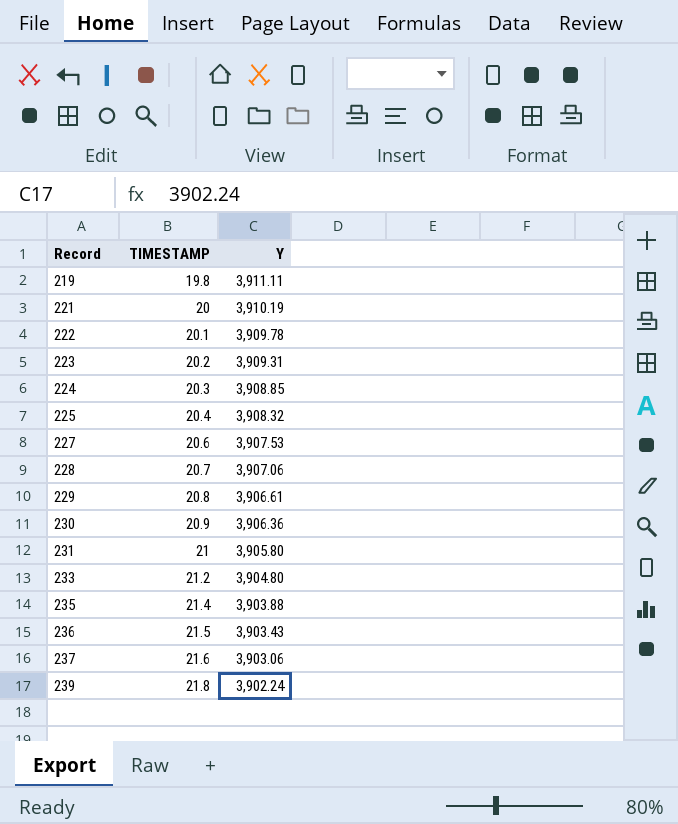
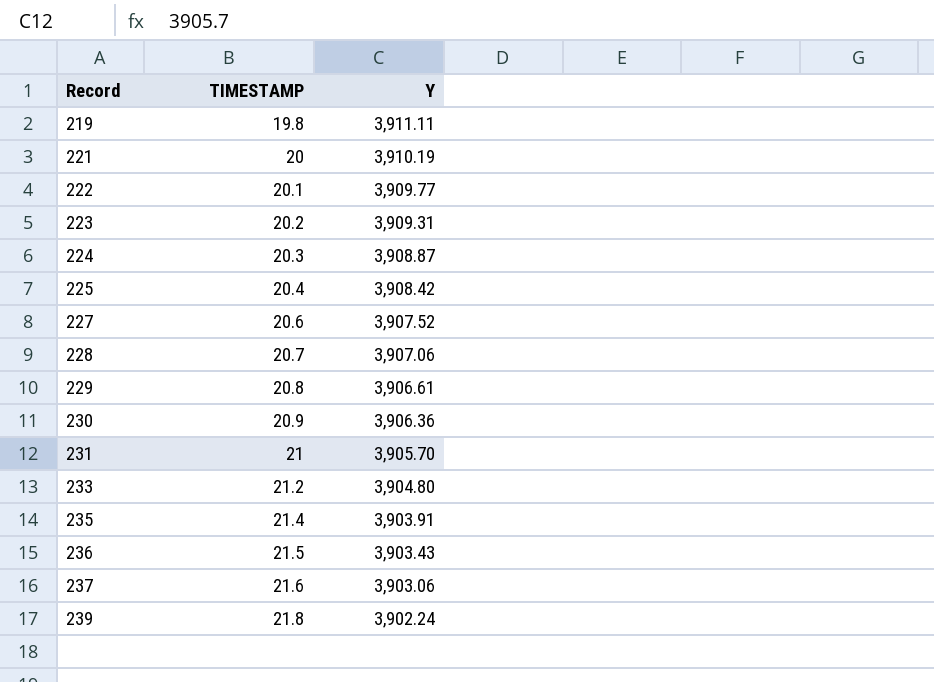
222 | Y: 3,909.78 -> 3,909.77
224 | Y: 3,908.85 -> 3,908.87
225 | Y: 3,908.32 -> 3,908.42
227 | Y: 3,907.53 -> 3,907.52
231 | Y: 3,905.80 -> 3,905.70
235 | Y: 3,903.88 -> 3,903.91

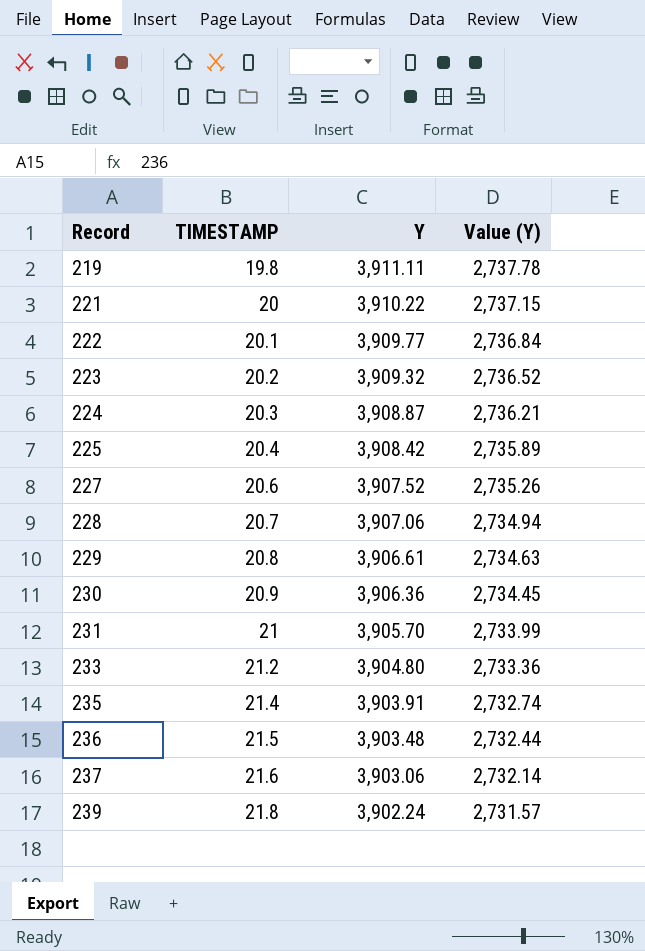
column Value (Y) | formula: none -> [Y] * 0.7
221 | Y: 3,910.19 -> 3,910.22
223 | Y: 3,909.31 -> 3,909.32
236 | Y: 3,903.43 -> 3,903.48

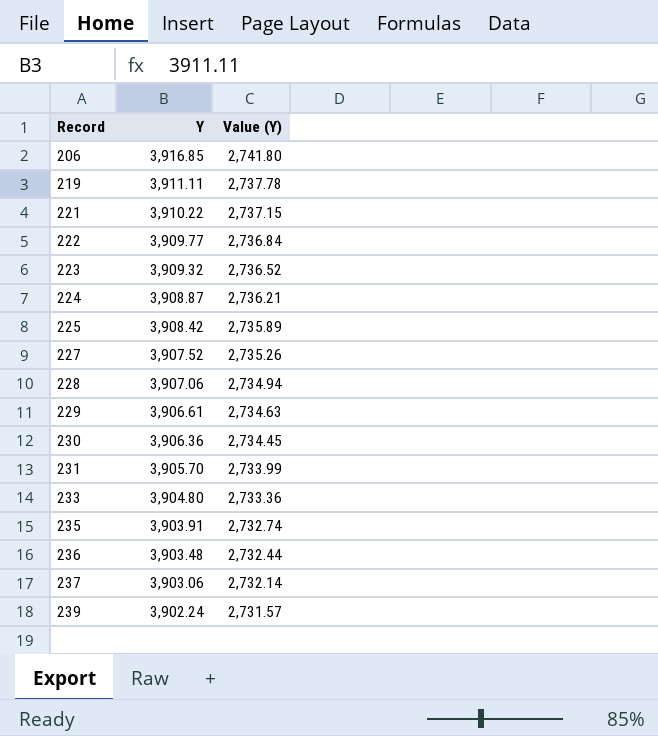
column TIMESTAMP | position: 2 -> none
row 206: none -> 3,916.85 | 2,741.80

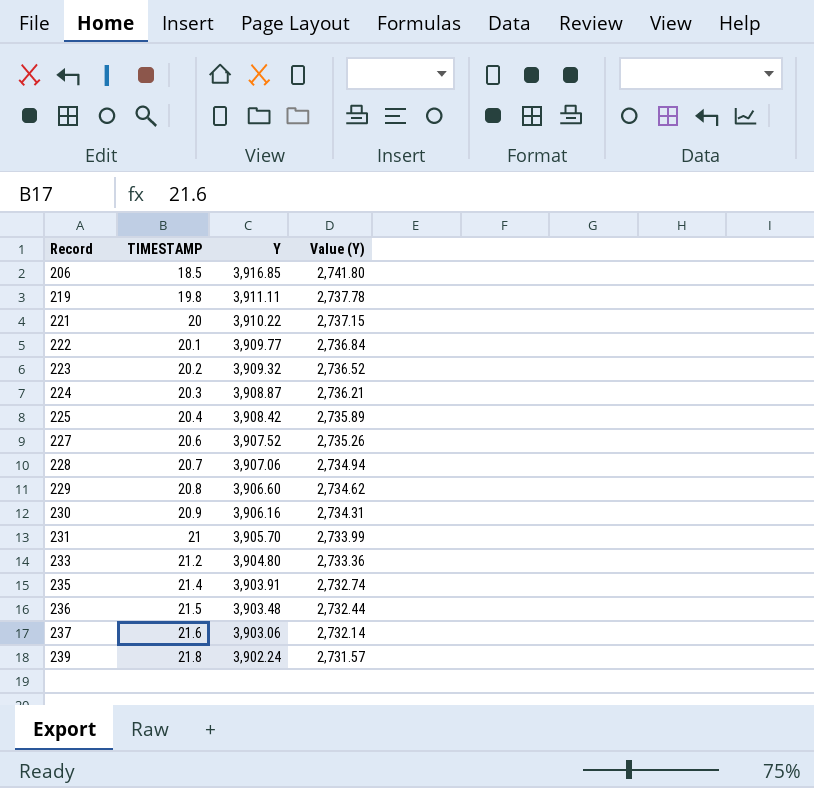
column TIMESTAMP | position: none -> 2
229 | Y: 3,906.61 -> 3,906.60
229 | Value (Y): 2,734.63 -> 2,734.62
230 | Y: 3,906.36 -> 3,906.16
230 | Value (Y): 2,734.45 -> 2,734.31

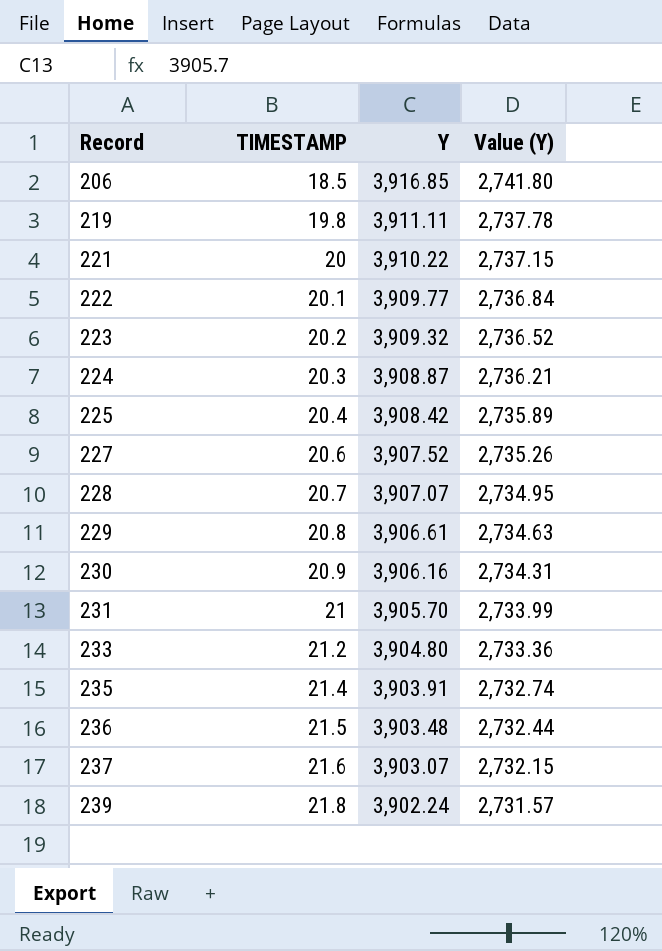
228 | Y: 3,907.06 -> 3,907.07
228 | Value (Y): 2,734.94 -> 2,734.95
229 | Y: 3,906.60 -> 3,906.61
229 | Value (Y): 2,734.62 -> 2,734.63
237 | Y: 3,903.06 -> 3,903.07
237 | Value (Y): 2,732.14 -> 2,732.15

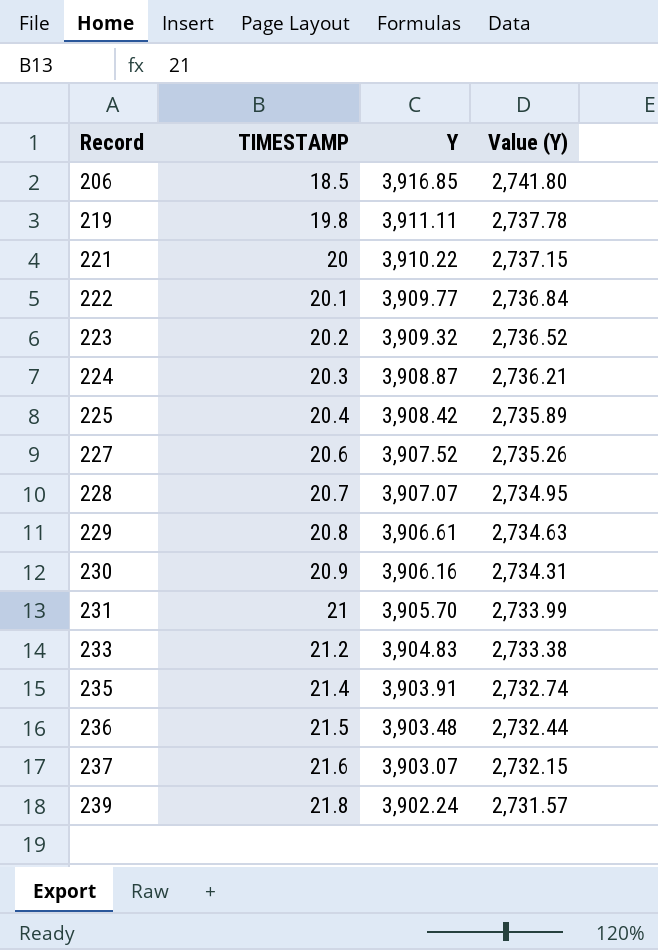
233 | Y: 3,904.80 -> 3,904.83
233 | Value (Y): 2,733.36 -> 2,733.38

